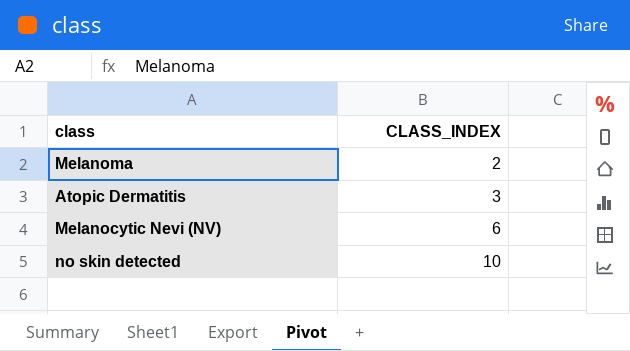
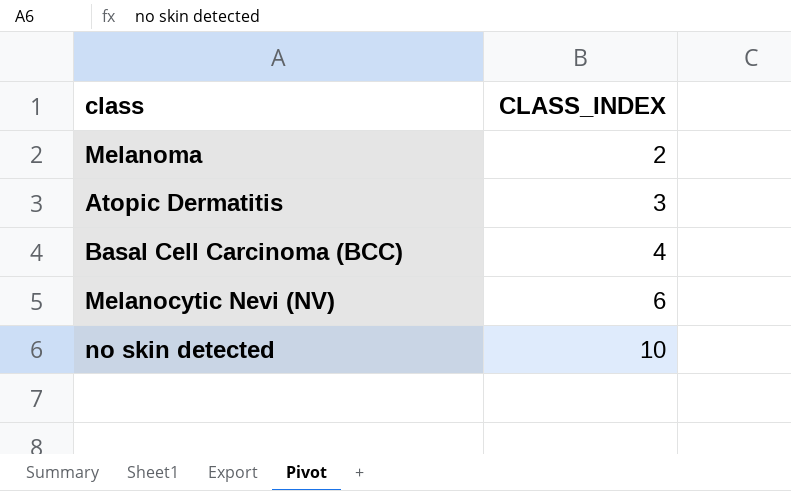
row Basal Cell Carcinoma (BCC): none -> 4

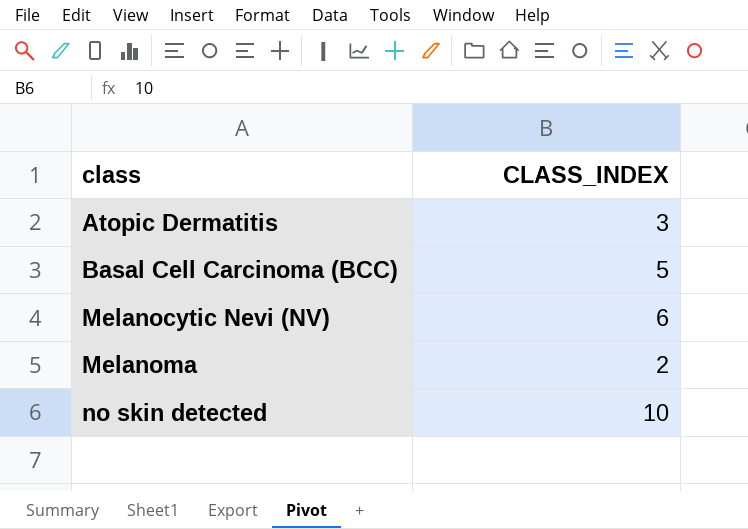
row order: CLASS_INDEX ascending -> class ascending
Basal Cell Carcinoma (BCC) | CLASS_INDEX: 4 -> 5

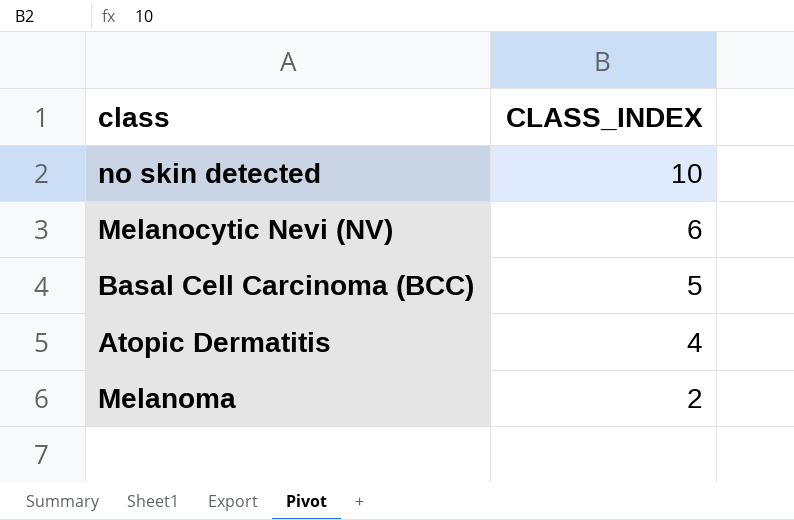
row order: class ascending -> CLASS_INDEX descending
Atopic Dermatitis | CLASS_INDEX: 3 -> 4

